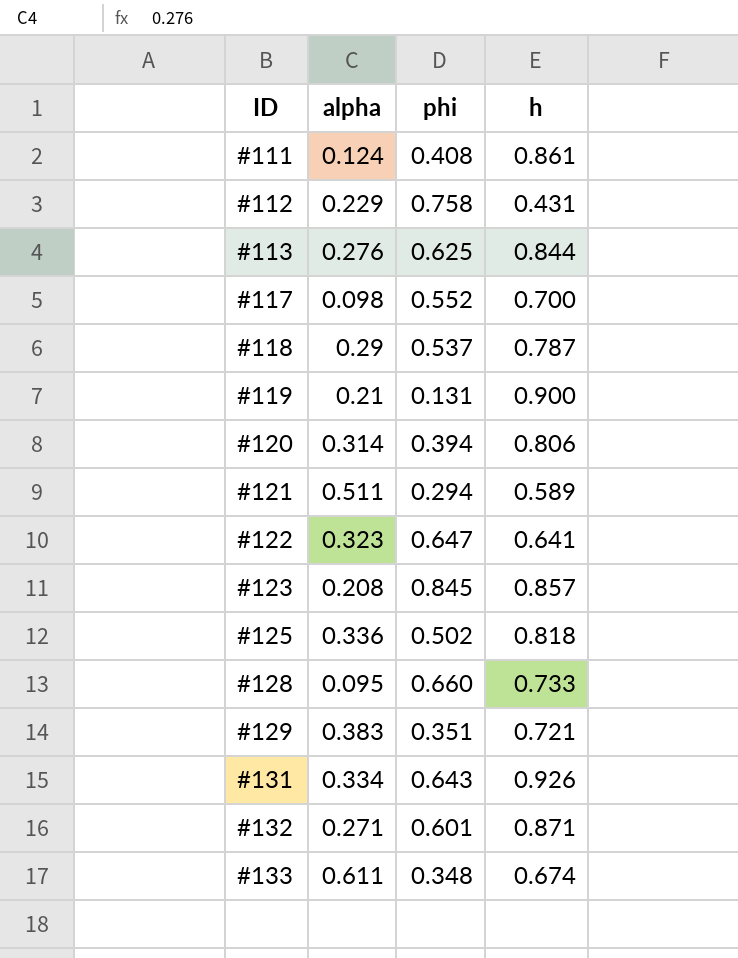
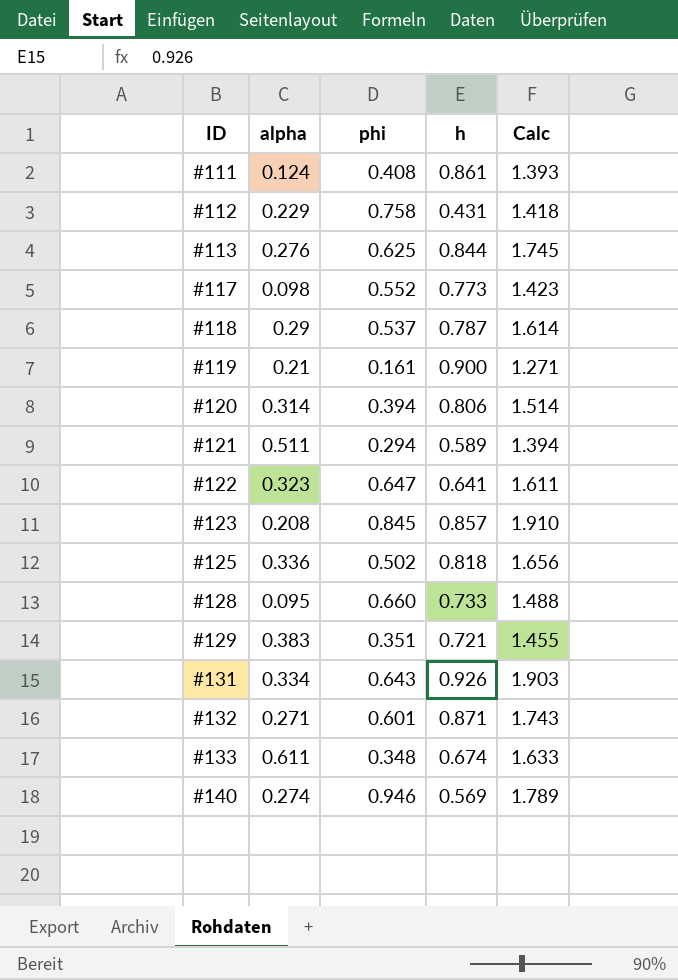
column Calc | formula: none -> [alpha] + [phi] + [h]
#117 | h: 0.700 -> 0.773
#119 | phi: 0.131 -> 0.161
row #140: none -> 0.274 | 0.946 | 0.569 | 1.789

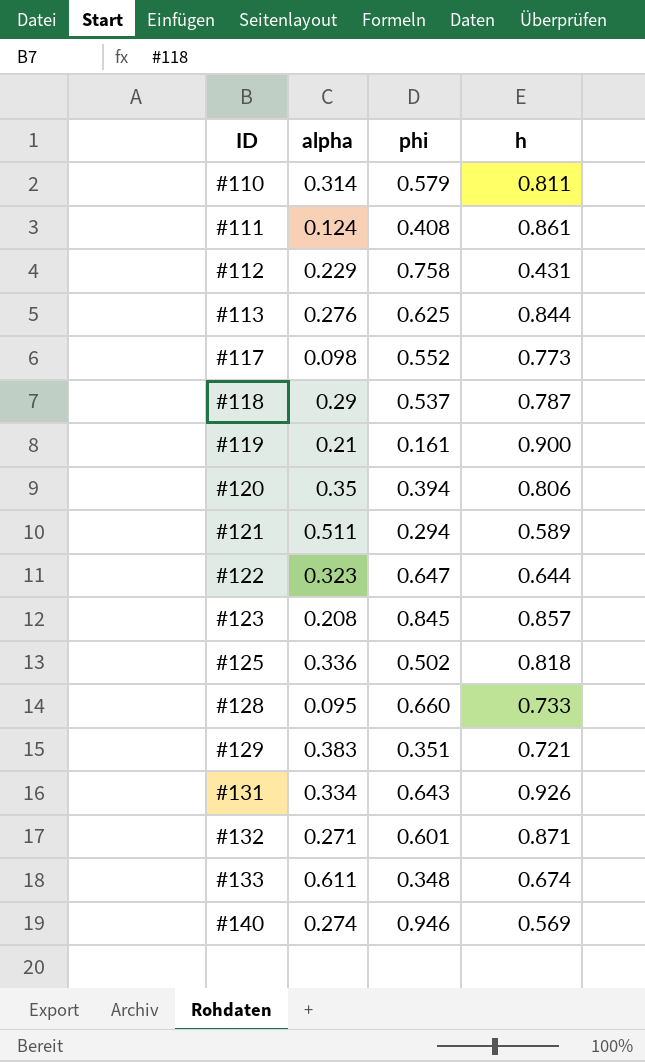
column Calc | formula: [alpha] + [phi] + [h] -> none
row #110: none -> 0.314 | 0.579 | 0.811
#120 | alpha: 0.314 -> 0.35
#122 | h: 0.641 -> 0.644

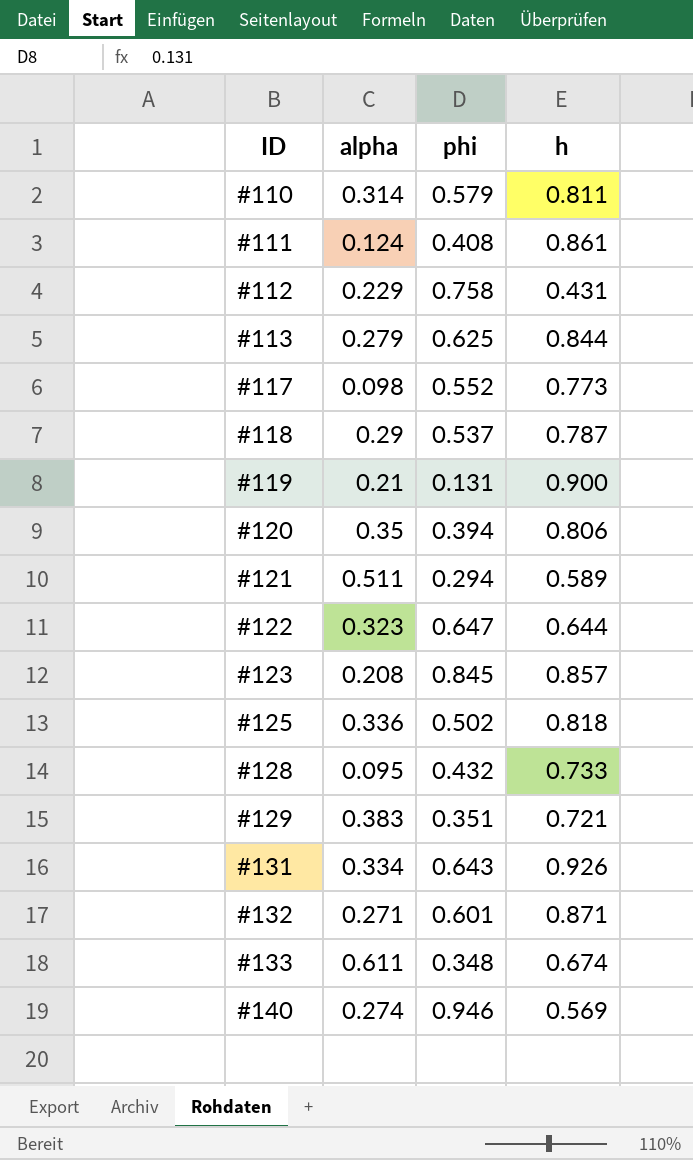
#113 | alpha: 0.276 -> 0.279
#119 | phi: 0.161 -> 0.131
#128 | phi: 0.660 -> 0.432

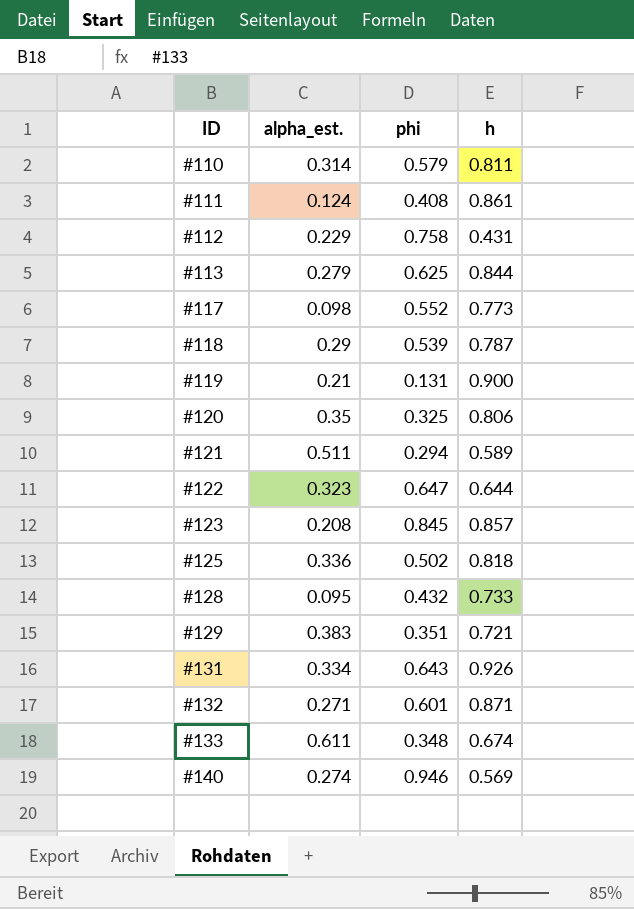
column name: alpha -> alpha_est.
#118 | phi: 0.537 -> 0.539
#120 | phi: 0.394 -> 0.325

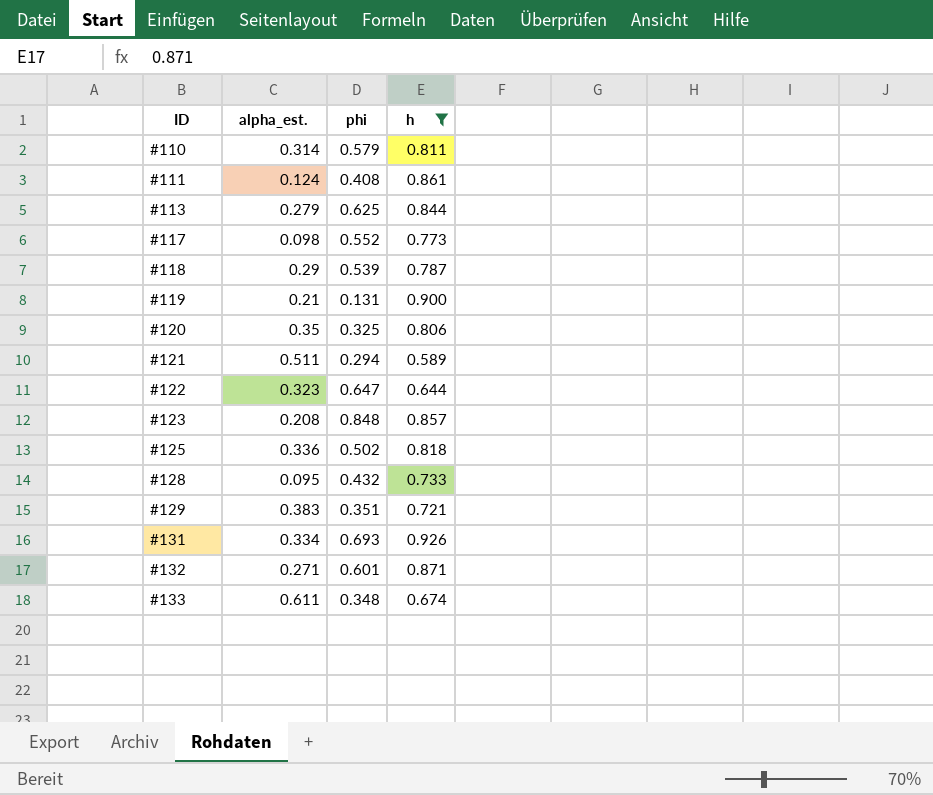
filter: none -> h >= 0.589
#123 | phi: 0.845 -> 0.848
#131 | phi: 0.643 -> 0.693

